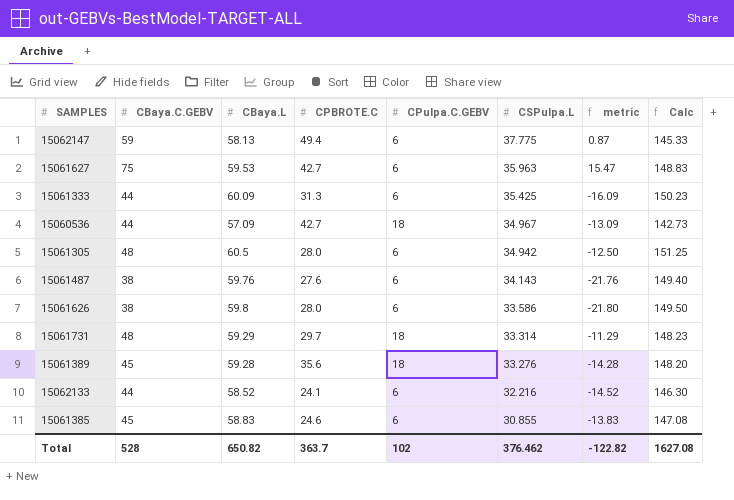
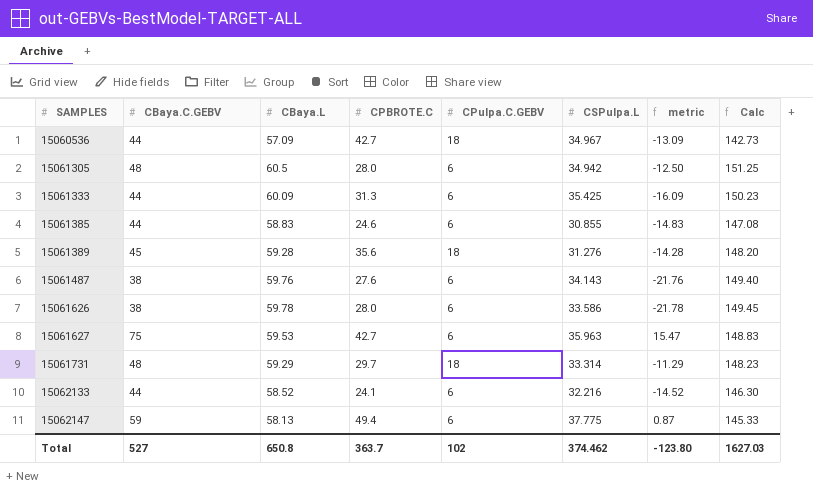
row order: CSPulpa.L descending -> SAMPLES ascending
15061385 | CBaya.C.GEBV: 45 -> 44
15061385 | metric: -13.83 -> -14.83
15061389 | CSPulpa.L: 33.276 -> 31.276
15061626 | CBaya.L: 59.8 -> 59.78
15061626 | metric: -21.80 -> -21.78
15061626 | Calc: 149.50 -> 149.45
Total | CBaya.C.GEBV: 528 -> 527
Total | CBaya.L: 650.82 -> 650.8
Total | CSPulpa.L: 376.462 -> 374.462
Total | metric: -122.82 -> -123.80
Total | Calc: 1627.08 -> 1627.03

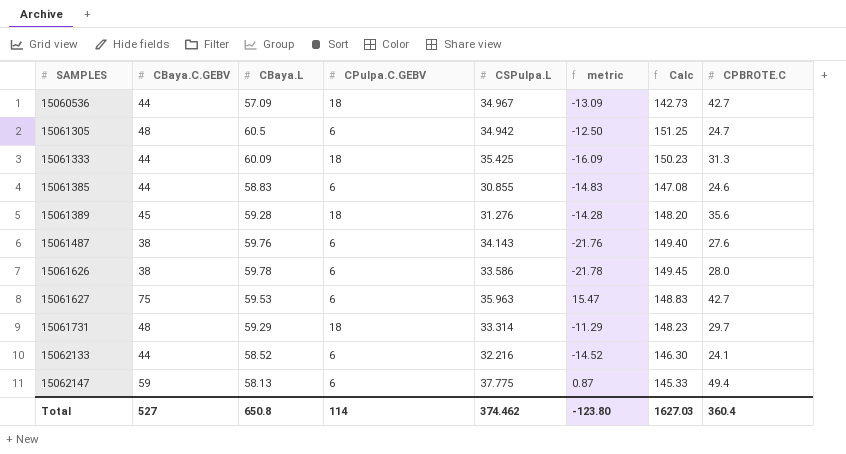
column CPBROTE.C | position: 4 -> 8
15061305 | CPBROTE.C: 28.0 -> 24.7
15061333 | CPulpa.C.GEBV: 6 -> 18
Total | CPulpa.C.GEBV: 102 -> 114
Total | CPBROTE.C: 363.7 -> 360.4

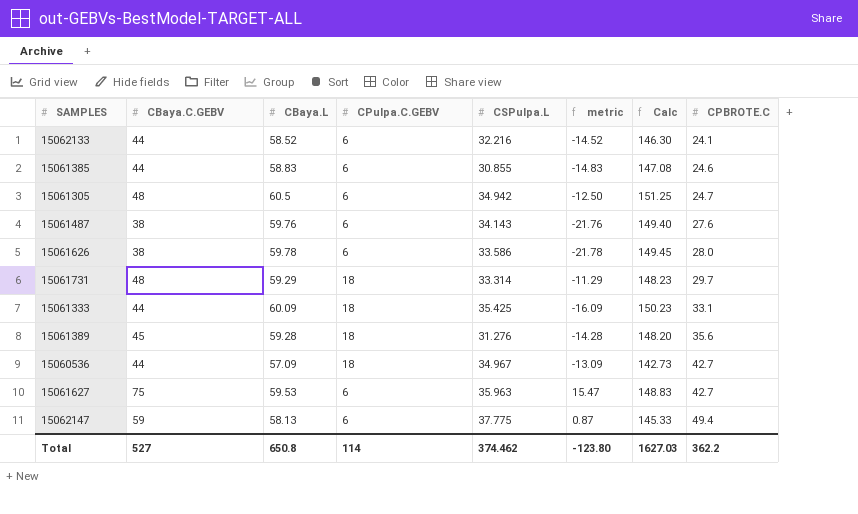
row order: SAMPLES ascending -> CPBROTE.C ascending
15061333 | CPBROTE.C: 31.3 -> 33.1
Total | CPBROTE.C: 360.4 -> 362.2

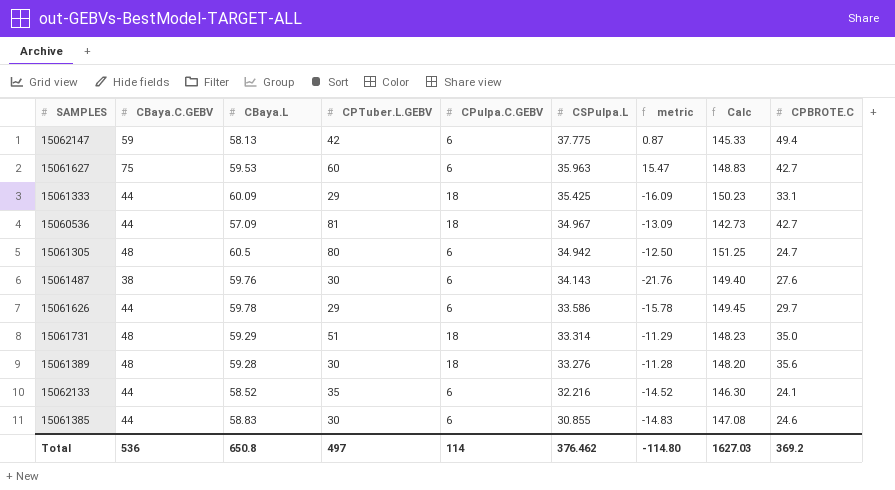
row order: CPBROTE.C ascending -> CSPulpa.L descending
column CPTuber.L.GEBV | position: none -> 4
15061626 | CBaya.C.GEBV: 38 -> 44
15061626 | metric: -21.78 -> -15.78
15061626 | CPBROTE.C: 28.0 -> 29.7
15061731 | CPBROTE.C: 29.7 -> 35.0
15061389 | CBaya.C.GEBV: 45 -> 48
15061389 | CSPulpa.L: 31.276 -> 33.276
15061389 | metric: -14.28 -> -11.28
Total | CBaya.C.GEBV: 527 -> 536
Total | CSPulpa.L: 374.462 -> 376.462
Total | metric: -123.80 -> -114.80
Total | CPBROTE.C: 362.2 -> 369.2

